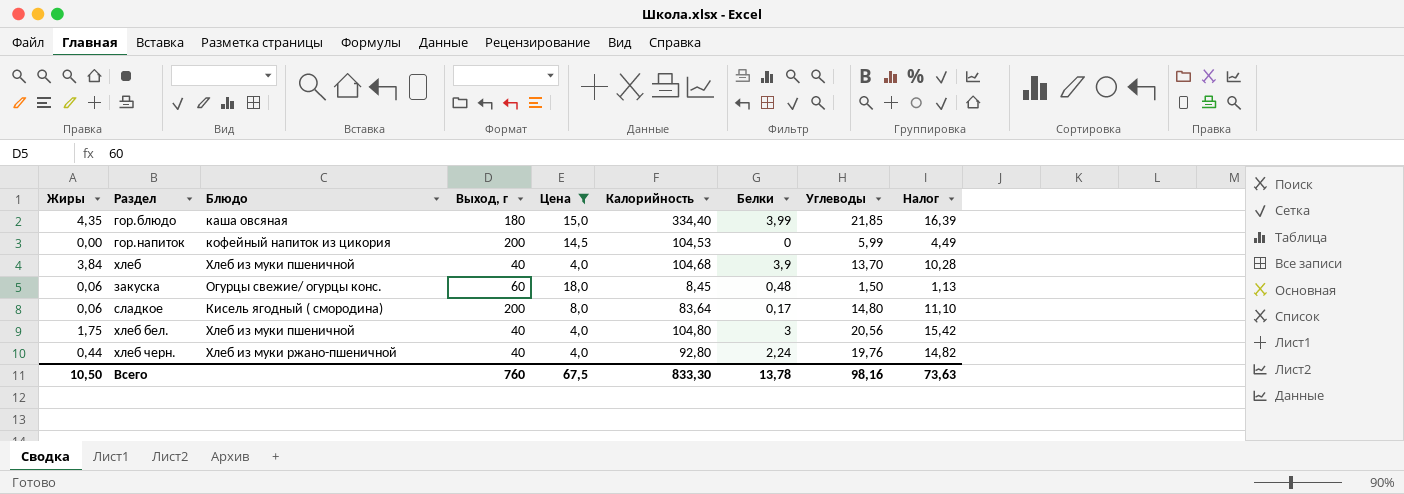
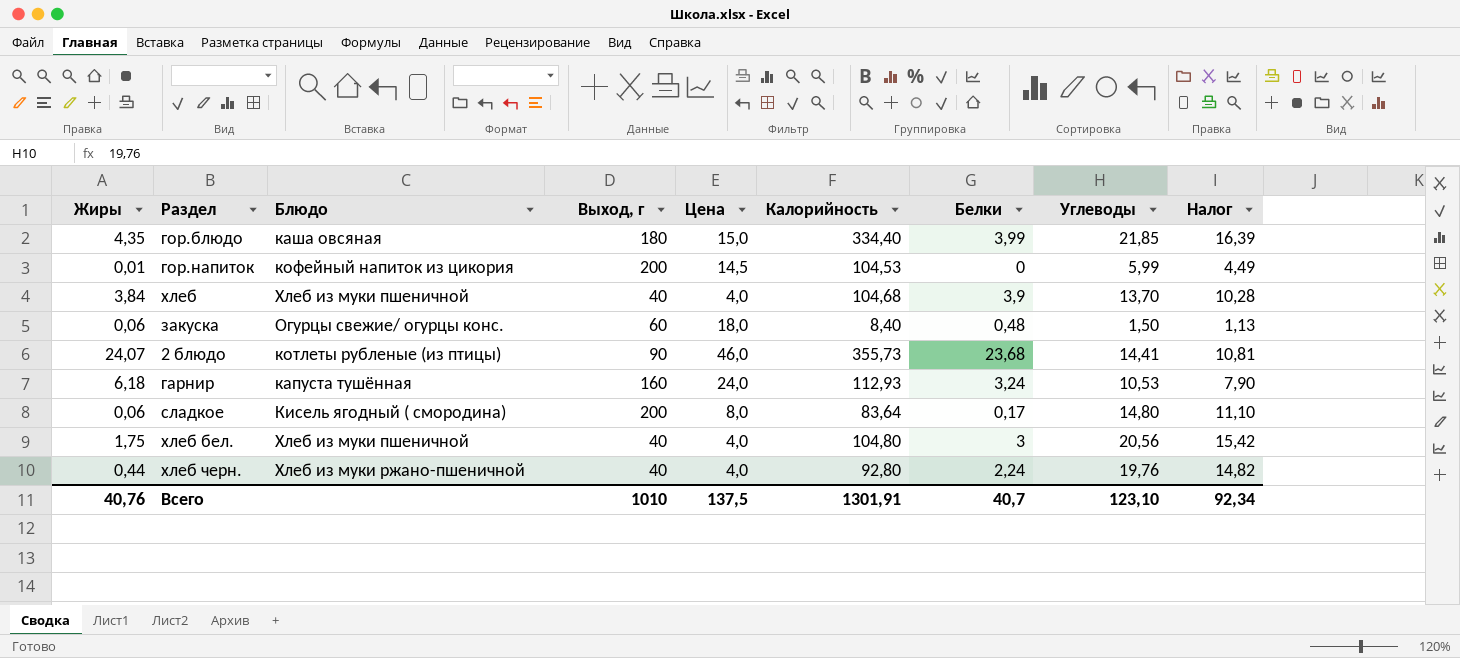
filter: Цена <= 18,0 -> none
гор.напиток | Жиры: 0,00 -> 0,01
закуска | Калорийность: 8,45 -> 8,40
Всего | Жиры: 10,50 -> 40,76
Всего | Выход, г: 760 -> 1010
Всего | Цена: 67,5 -> 137,5
Всего | Калорийность: 833,30 -> 1301,91
Всего | Белки: 13,78 -> 40,7
Всего | Углеводы: 98,16 -> 123,10
Всего | Налог: 73,63 -> 92,34

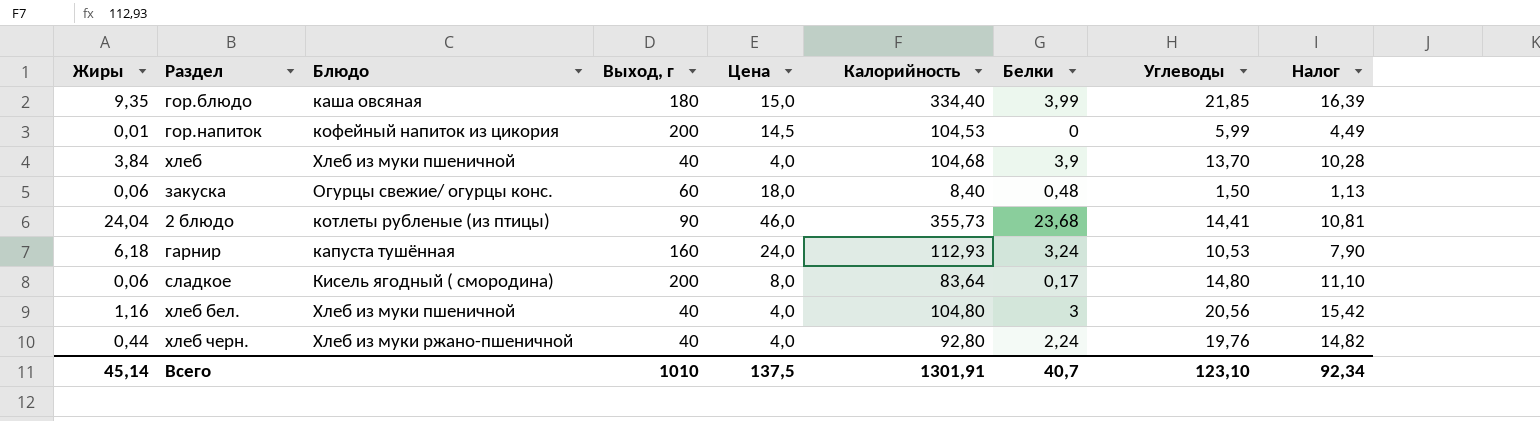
гор.блюдо | Жиры: 4,35 -> 9,35
2 блюдо | Жиры: 24,07 -> 24,04
хлеб бел. | Жиры: 1,75 -> 1,16
Всего | Жиры: 40,76 -> 45,14

